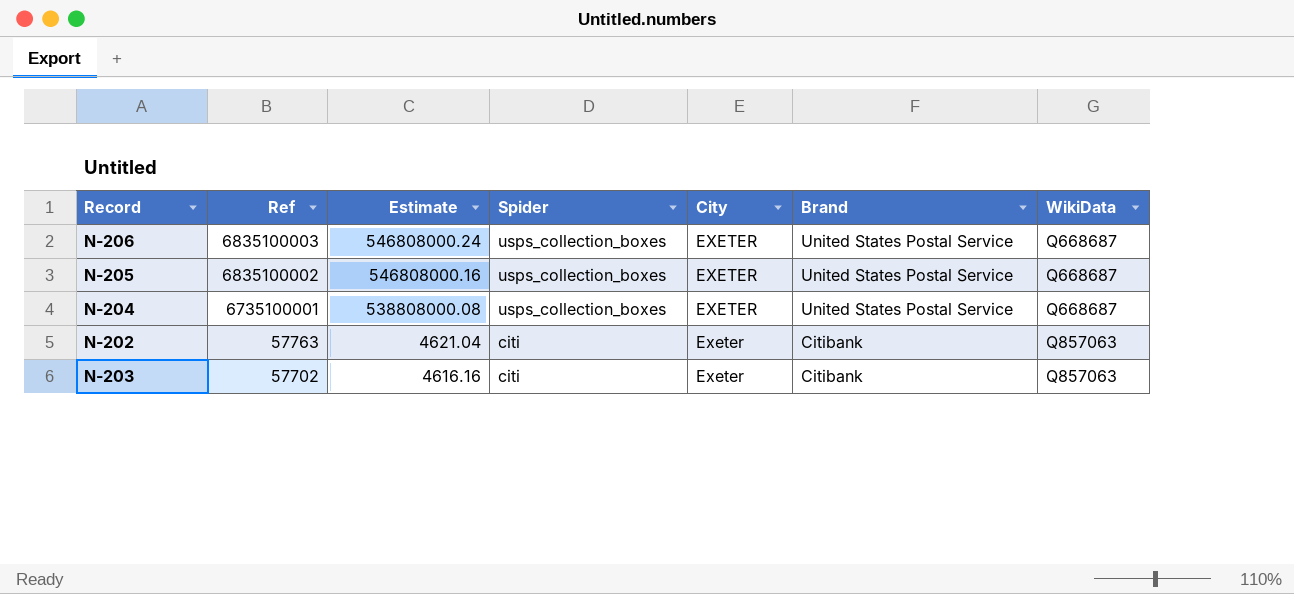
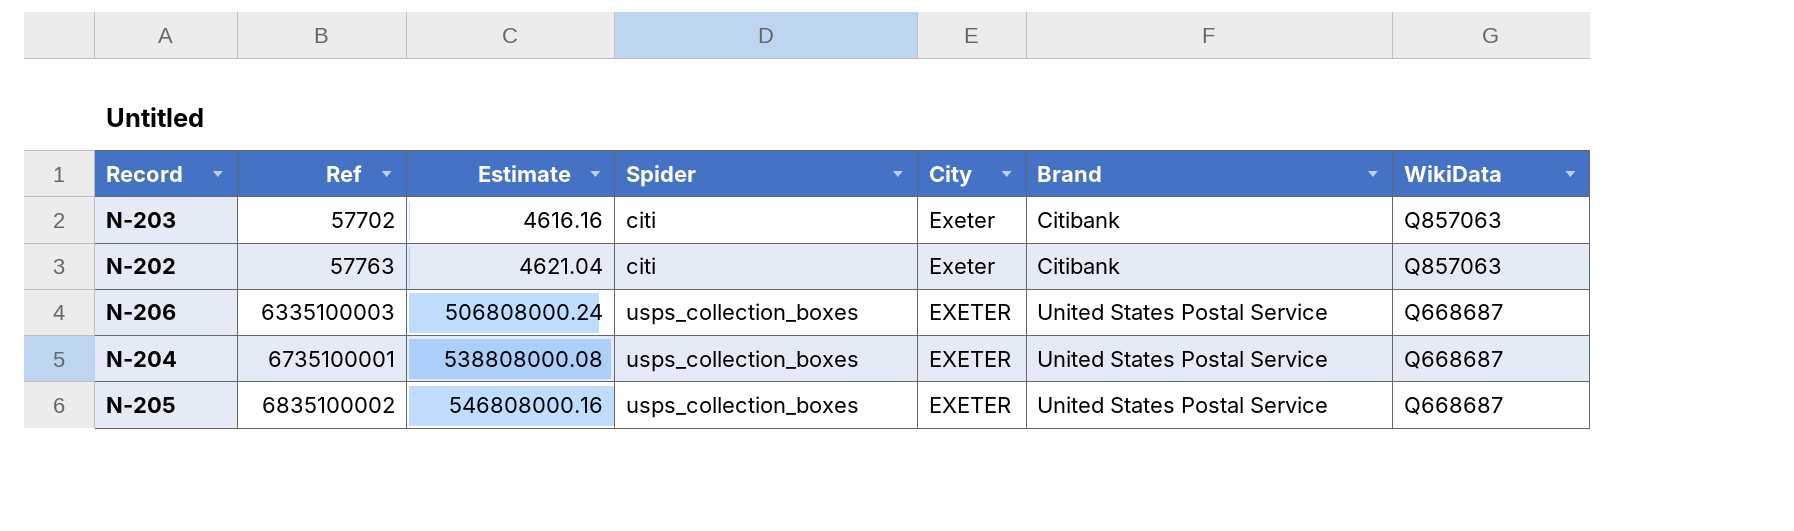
row order: Ref descending -> Ref ascending
N-206 | Ref: 6835100003 -> 6335100003
N-206 | Estimate: 546808000.24 -> 506808000.24

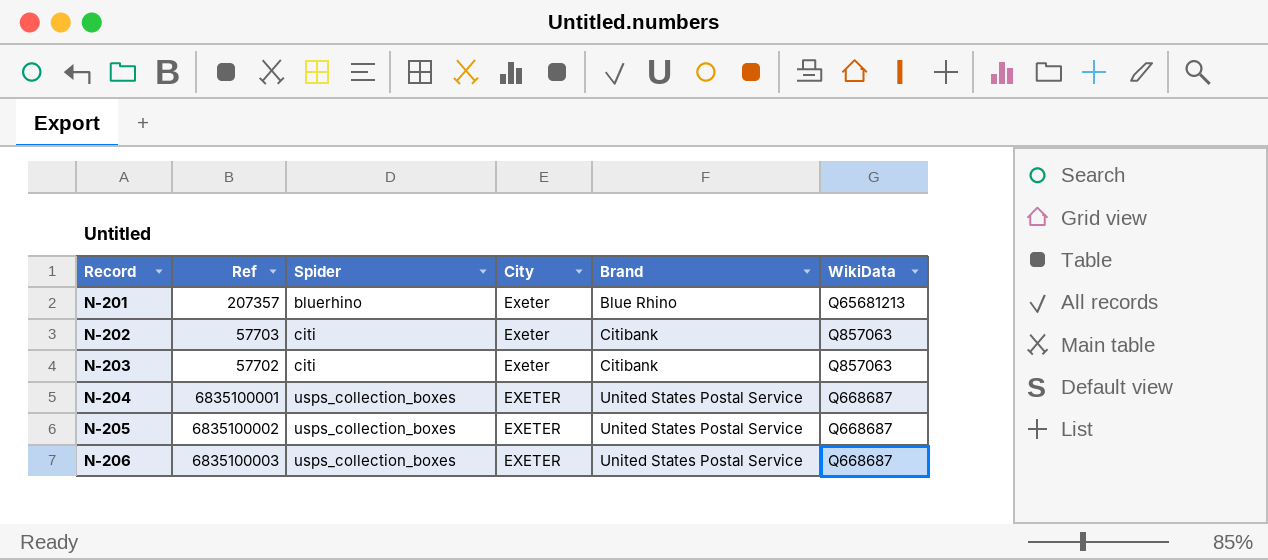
row order: Ref ascending -> Record ascending
column Estimate | formula: [Ref] * 0.08 -> none
row N-201: none -> 207357 | bluerhino | Exeter | Blue Rhino | Q65681213
N-202 | Ref: 57763 -> 57703
N-204 | Ref: 6735100001 -> 6835100001
N-206 | Ref: 6335100003 -> 6835100003

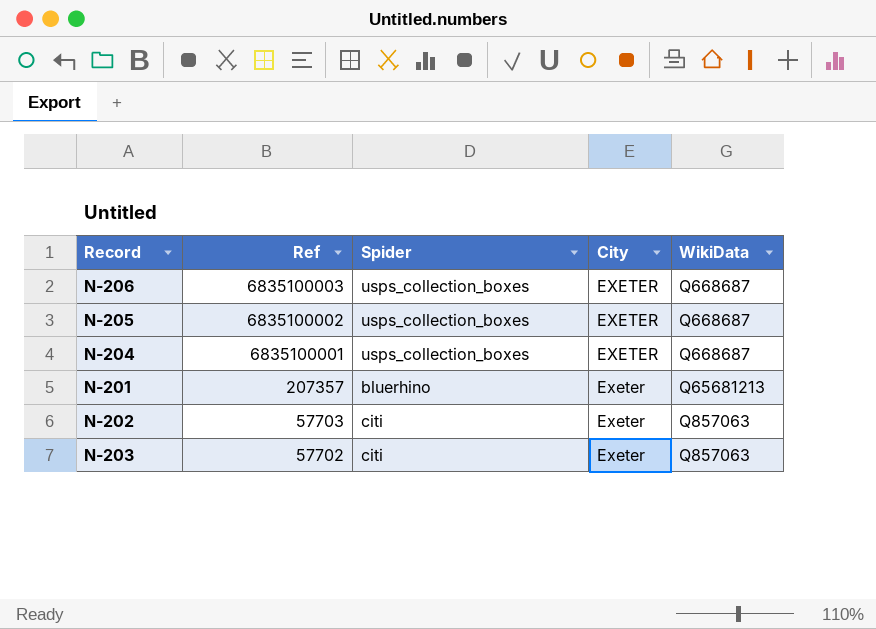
row order: Record ascending -> Ref descending
column Brand | position: 5 -> none

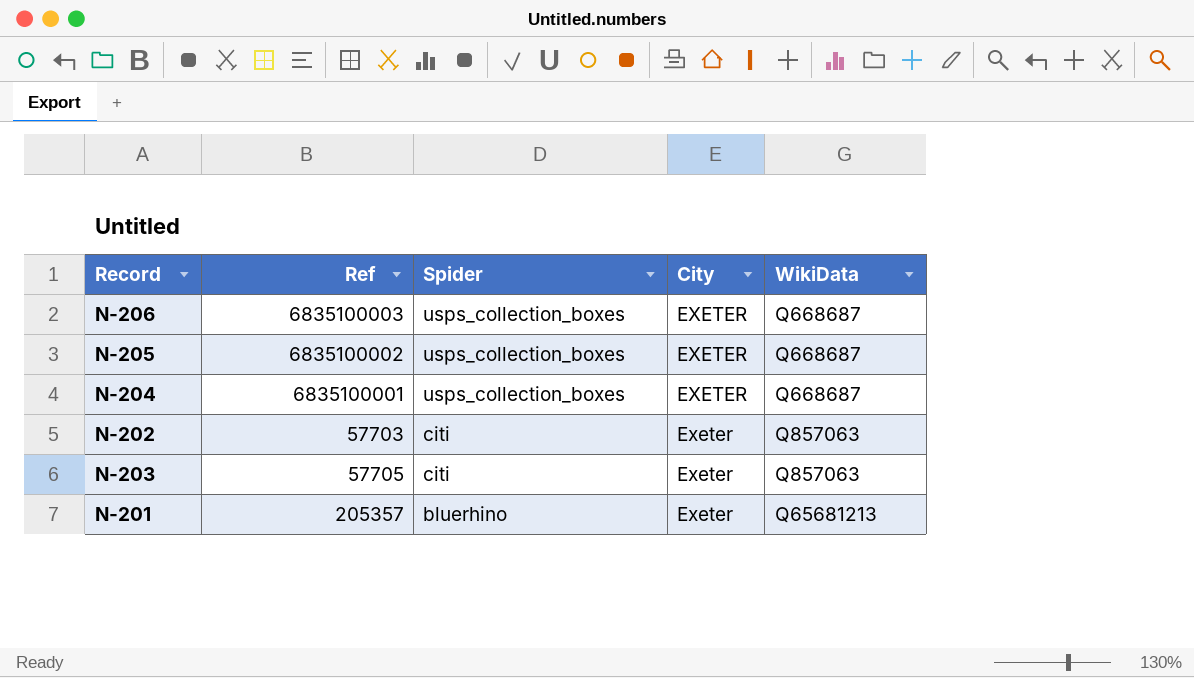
row order: Ref descending -> Spider descending
N-203 | Ref: 57702 -> 57705
N-201 | Ref: 207357 -> 205357

